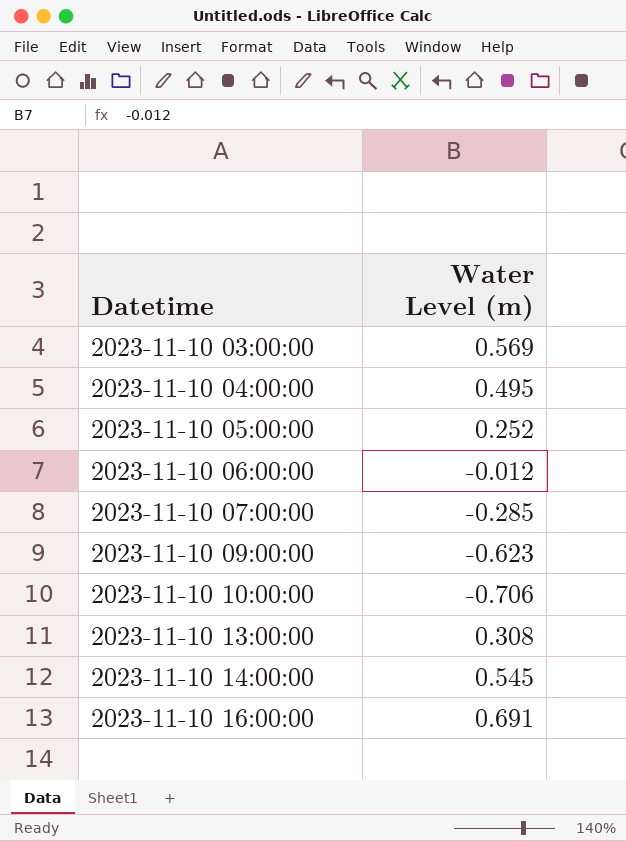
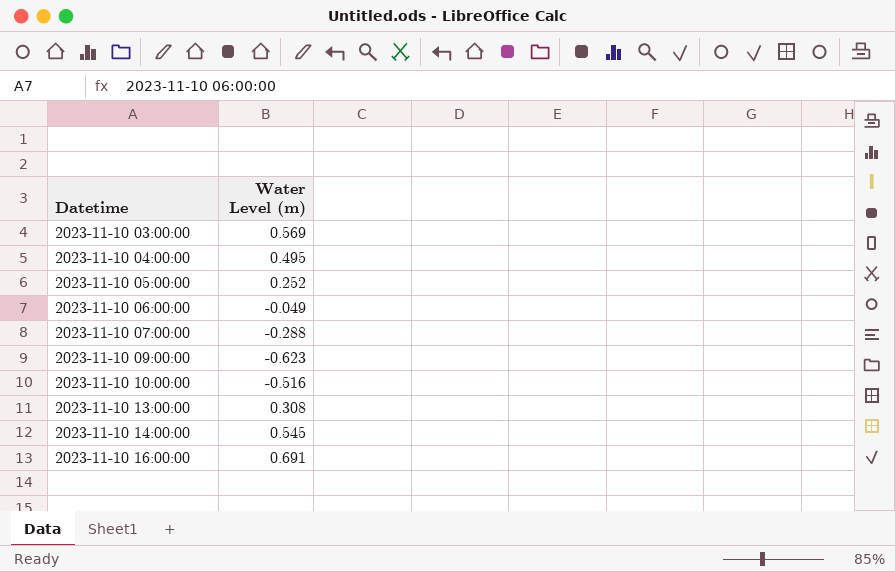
2023-11-10 06:00:00 | Water Level (m): -0.012 -> -0.049
2023-11-10 07:00:00 | Water Level (m): -0.285 -> -0.288
2023-11-10 10:00:00 | Water Level (m): -0.706 -> -0.516

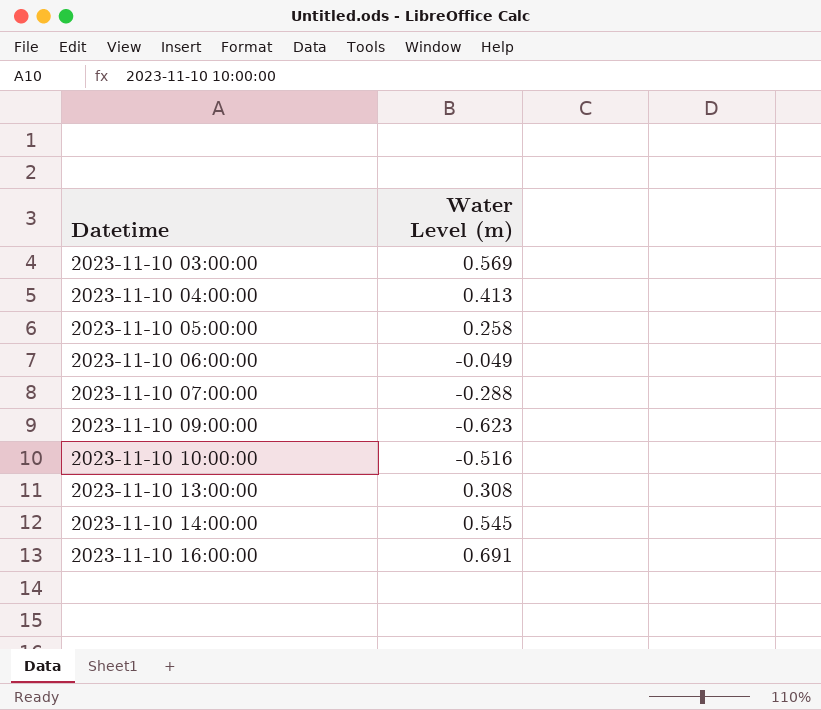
2023-11-10 04:00:00 | Water Level (m): 0.495 -> 0.413
2023-11-10 05:00:00 | Water Level (m): 0.252 -> 0.258

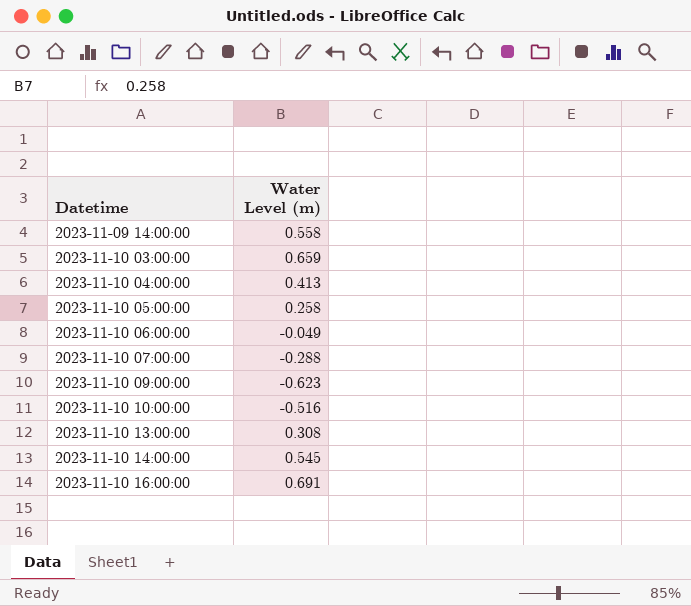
row 2023-11-09 14:00:00: none -> 0.558
2023-11-10 03:00:00 | Water Level (m): 0.569 -> 0.659

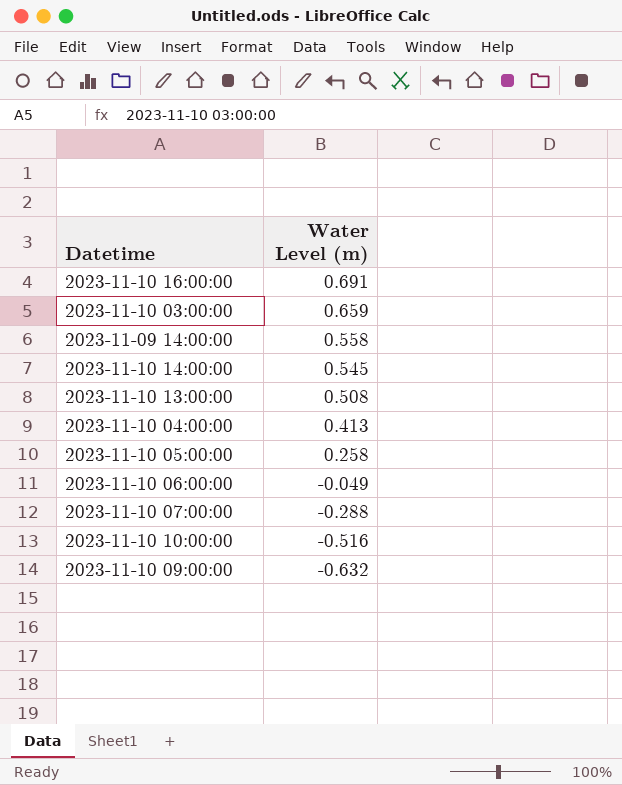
row order: Datetime ascending -> Water Level (m) descending
2023-11-10 13:00:00 | Water Level (m): 0.308 -> 0.508
2023-11-10 09:00:00 | Water Level (m): -0.623 -> -0.632

